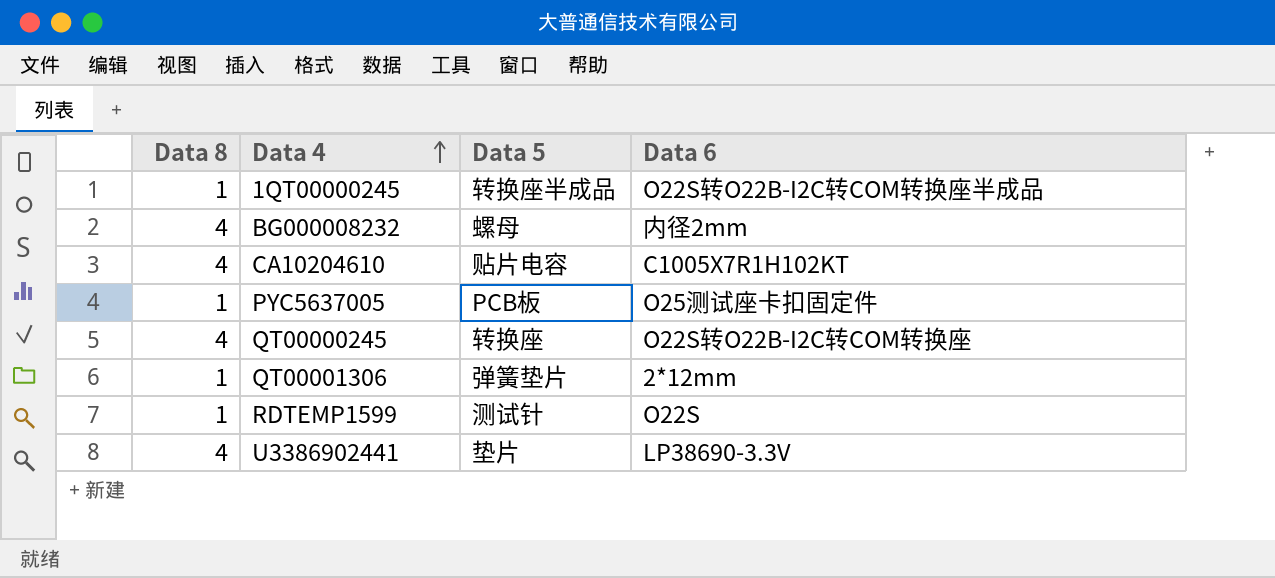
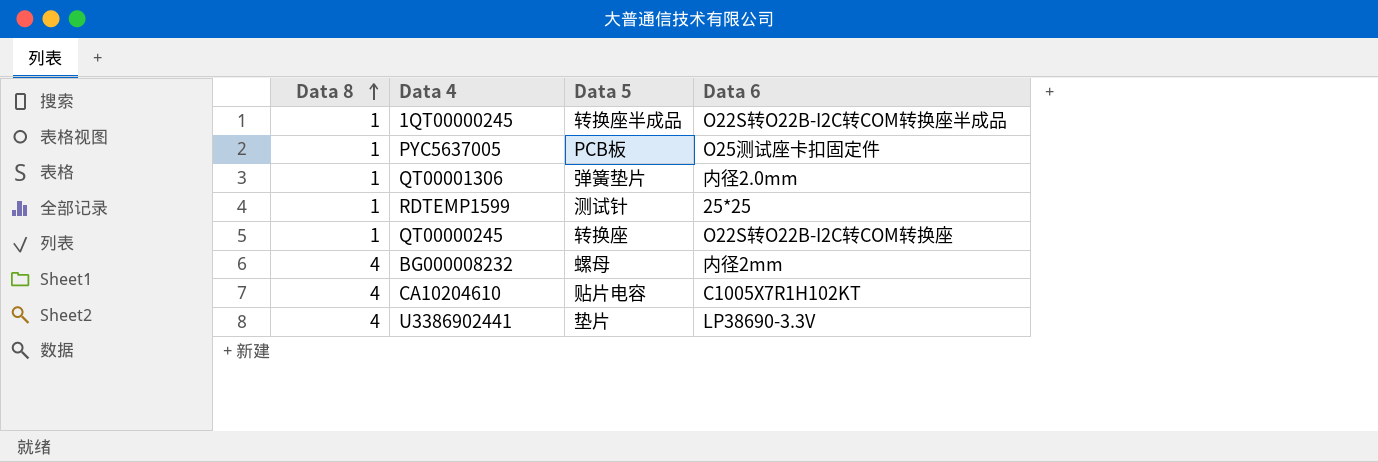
row order: Data 4 ascending -> Data 8 ascending
QT00001306 | Data 6: 2*12mm -> 内径2.0mm
RDTEMP1599 | Data 6: O22S -> 25*25
QT00000245 | Data 8: 4 -> 1

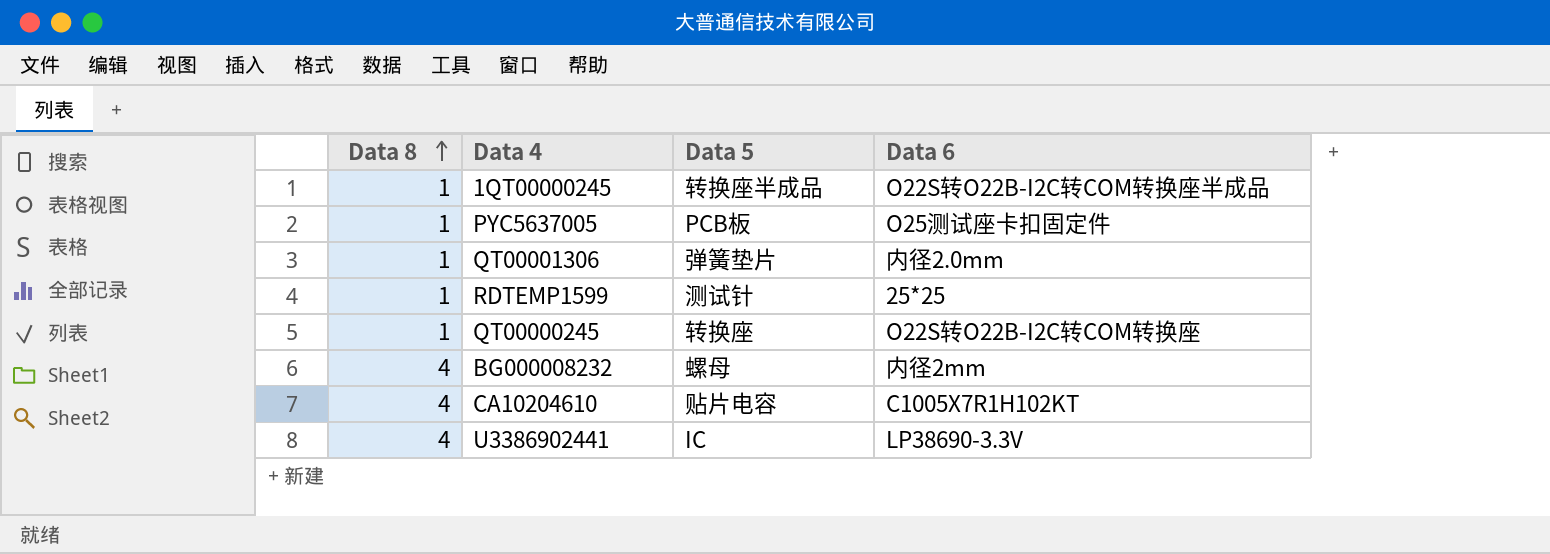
U3386902441 | Data 5: 垫片 -> IC

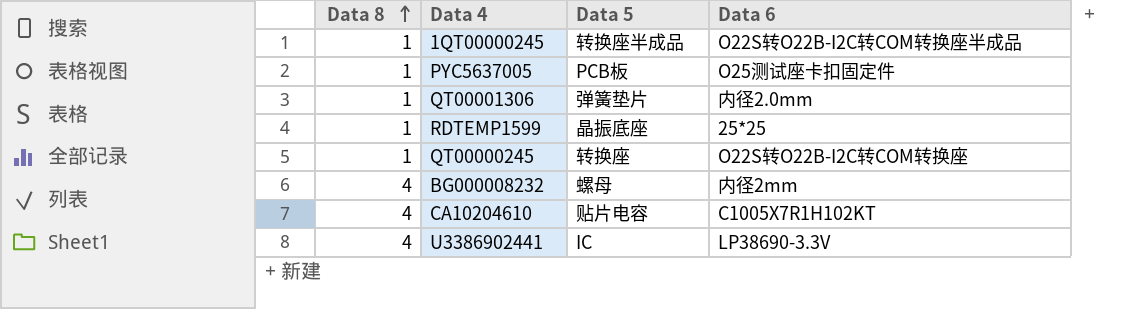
RDTEMP1599 | Data 5: 测试针 -> 晶振底座

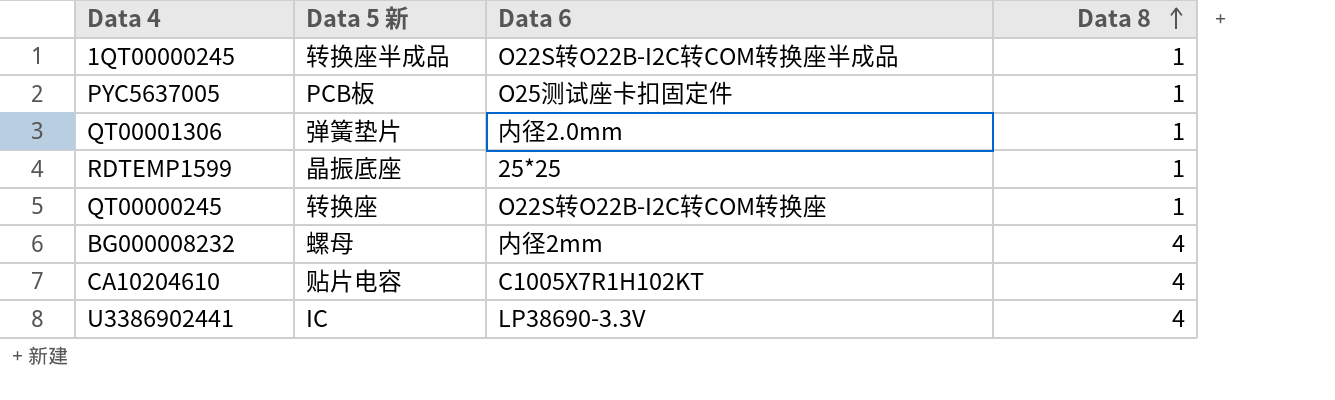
column name: Data 5 -> Data 5 新
column Data 8 | position: 1 -> 4

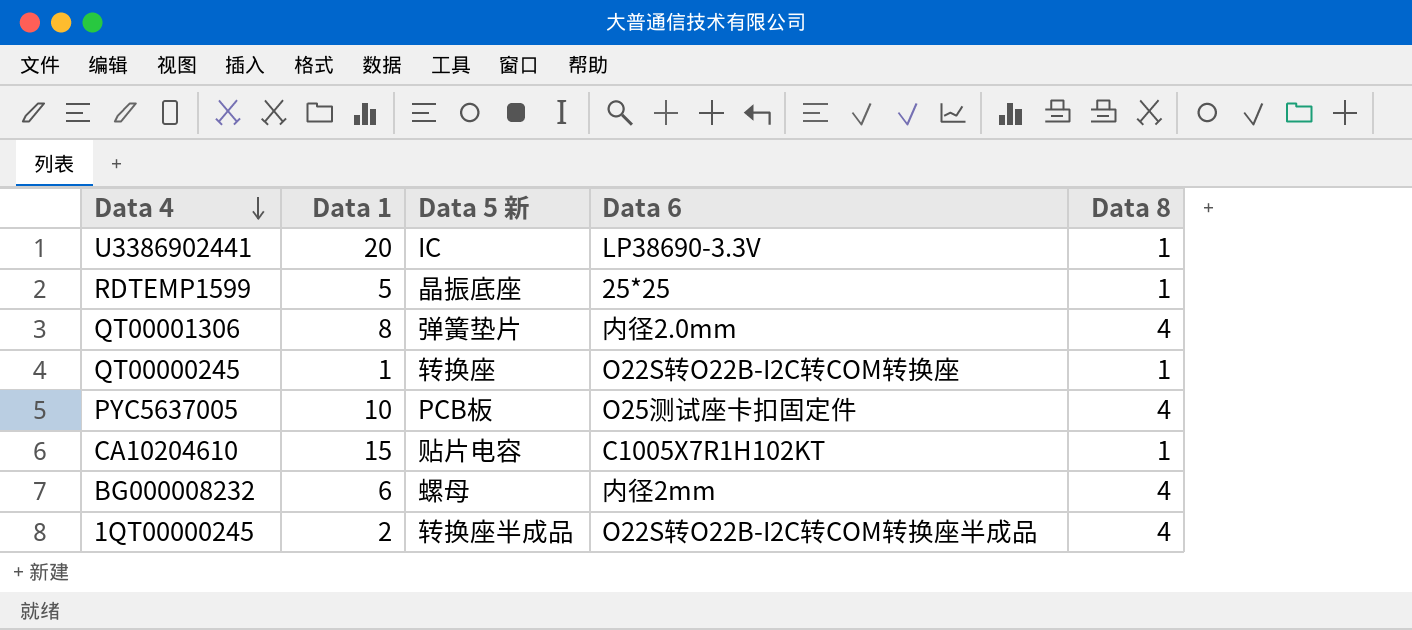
row order: Data 8 ascending -> Data 4 descending
column Data 1 | position: none -> 2
U3386902441 | Data 8: 4 -> 1
QT00001306 | Data 8: 1 -> 4
PYC5637005 | Data 8: 1 -> 4
CA10204610 | Data 8: 4 -> 1
1QT00000245 | Data 8: 1 -> 4

